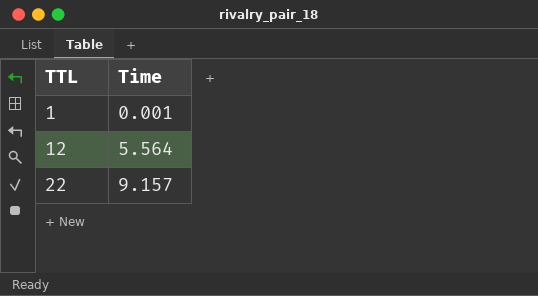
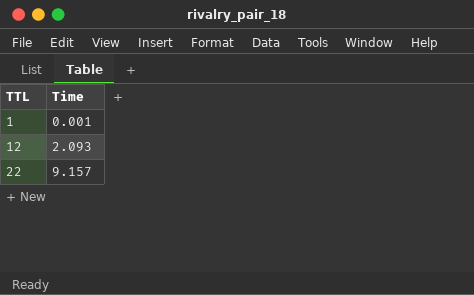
12 | Time: 5.564 -> 2.093

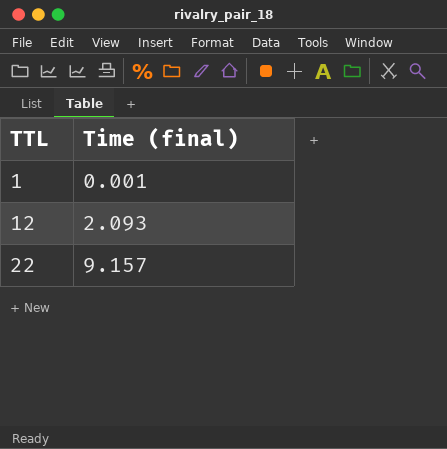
column name: Time -> Time (final)

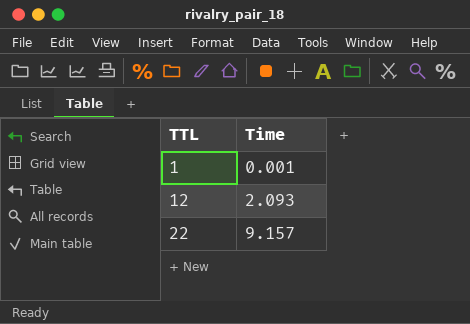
column name: Time (final) -> Time

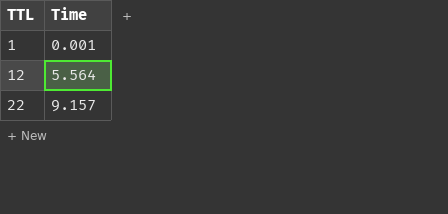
12 | Time: 2.093 -> 5.564

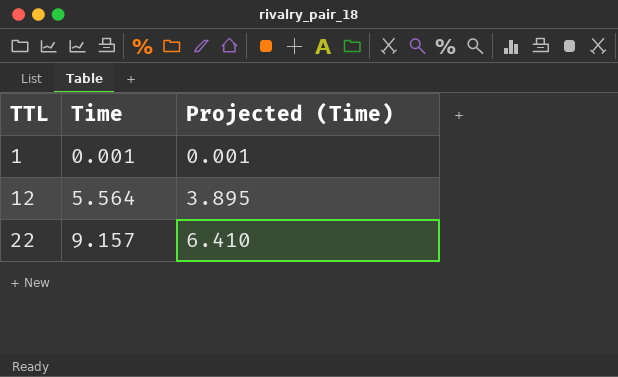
column Projected (Time) | formula: none -> [Time] * 0.7

